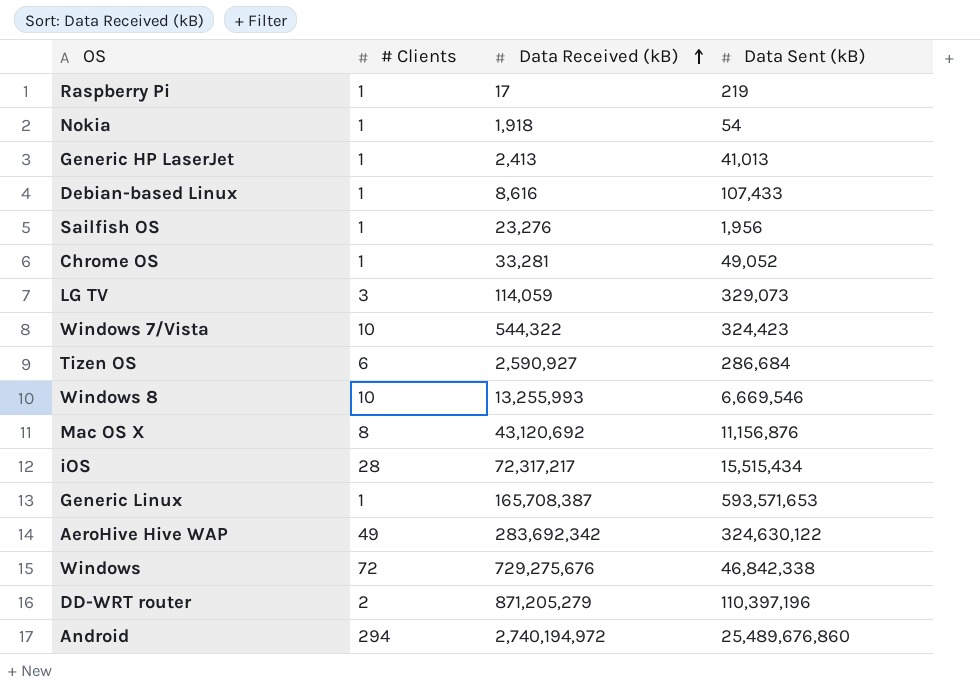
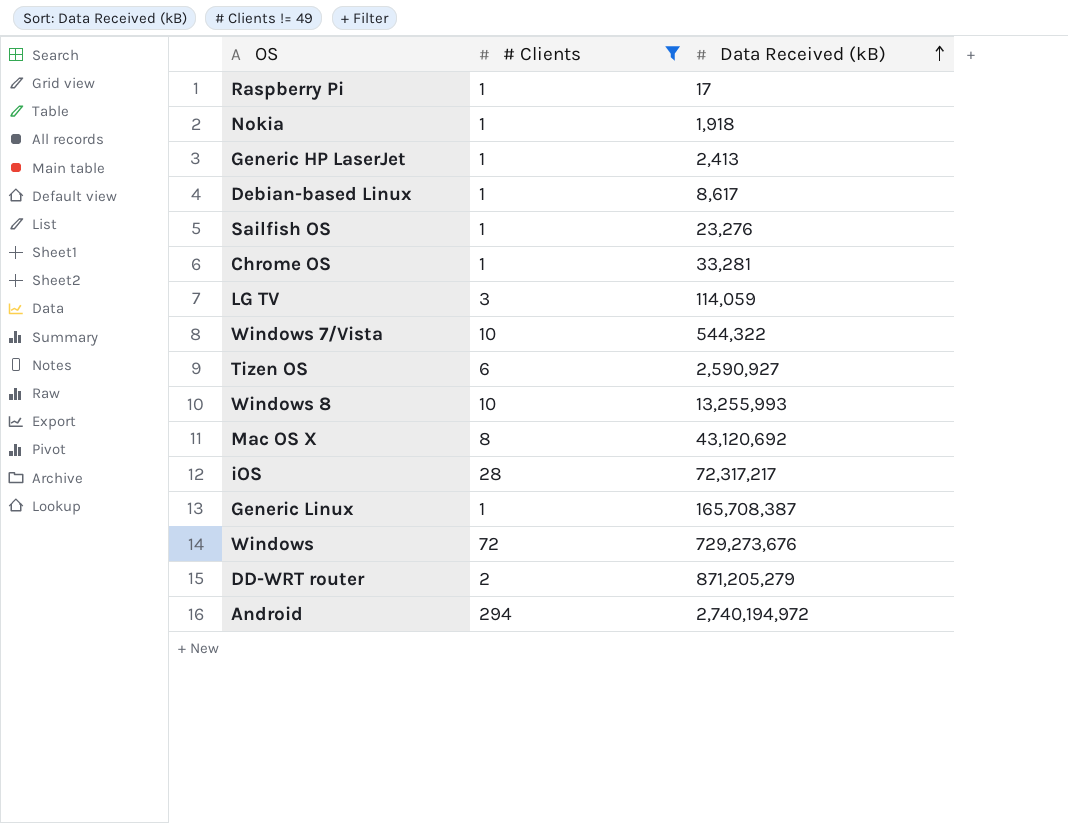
filter: none -> # Clients != 49
column Data Sent (kB) | position: 4 -> none
Debian-based Linux | Data Received (kB): 8,616 -> 8,617
Windows | Data Received (kB): 729,275,676 -> 729,273,676

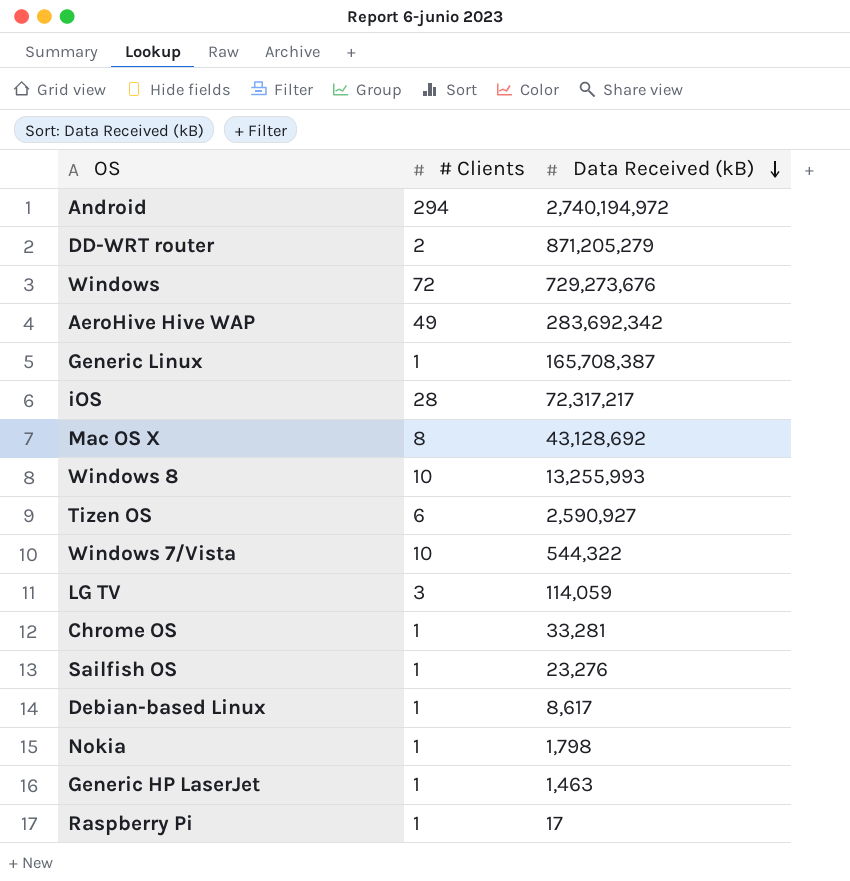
filter: # Clients != 49 -> none
row order: Data Received (kB) ascending -> Data Received (kB) descending
Mac OS X | Data Received (kB): 43,120,692 -> 43,128,692
Nokia | Data Received (kB): 1,918 -> 1,798
Generic HP LaserJet | Data Received (kB): 2,413 -> 1,463

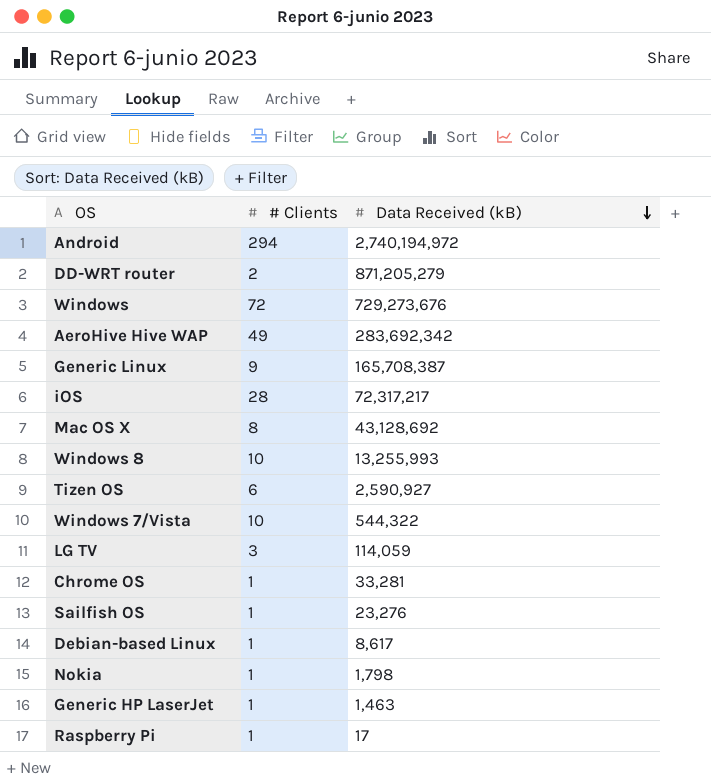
Generic Linux | # Clients: 1 -> 9

